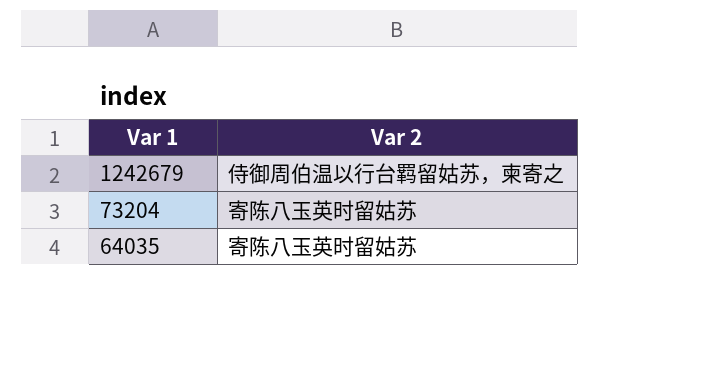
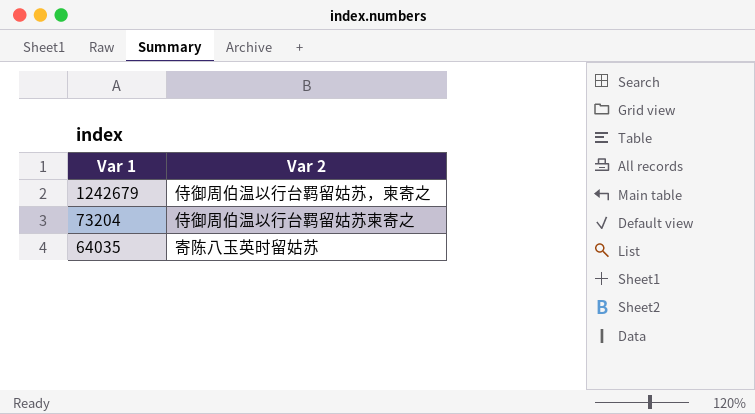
73204 | Var 2: 寄陈八玉英时留姑苏 -> 侍御周伯温以行台羁留姑苏柬寄之

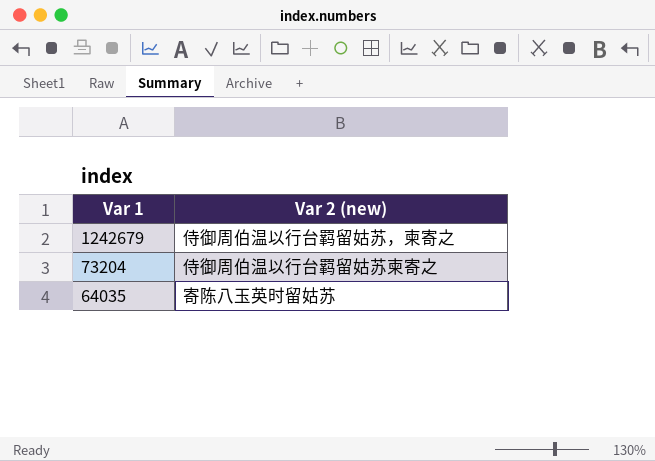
column name: Var 2 -> Var 2 (new)

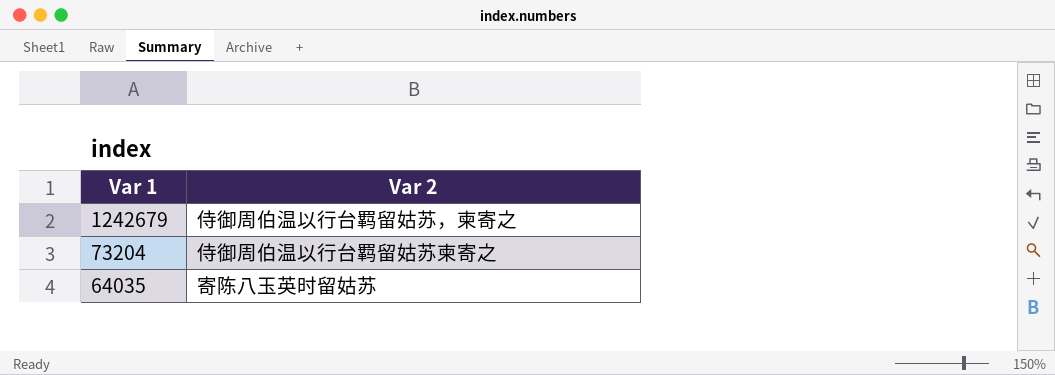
column name: Var 2 (new) -> Var 2

